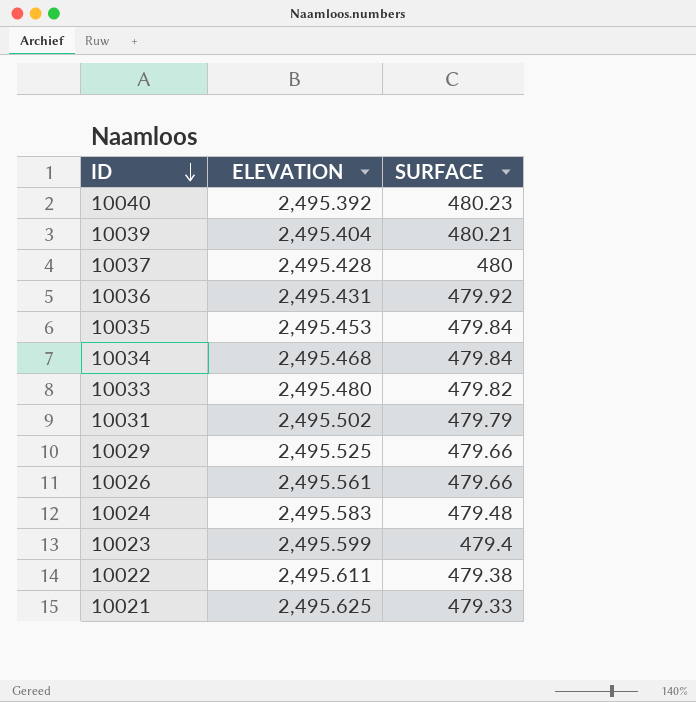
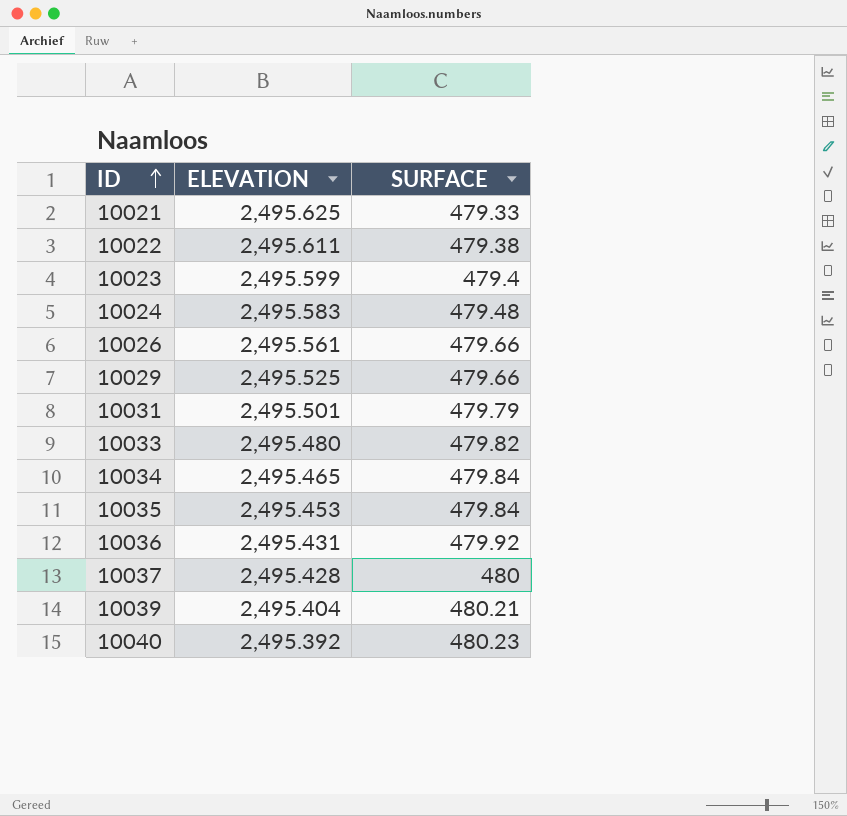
row order: ID descending -> ID ascending
10031 | ELEVATION: 2,495.502 -> 2,495.501
10034 | ELEVATION: 2,495.468 -> 2,495.465

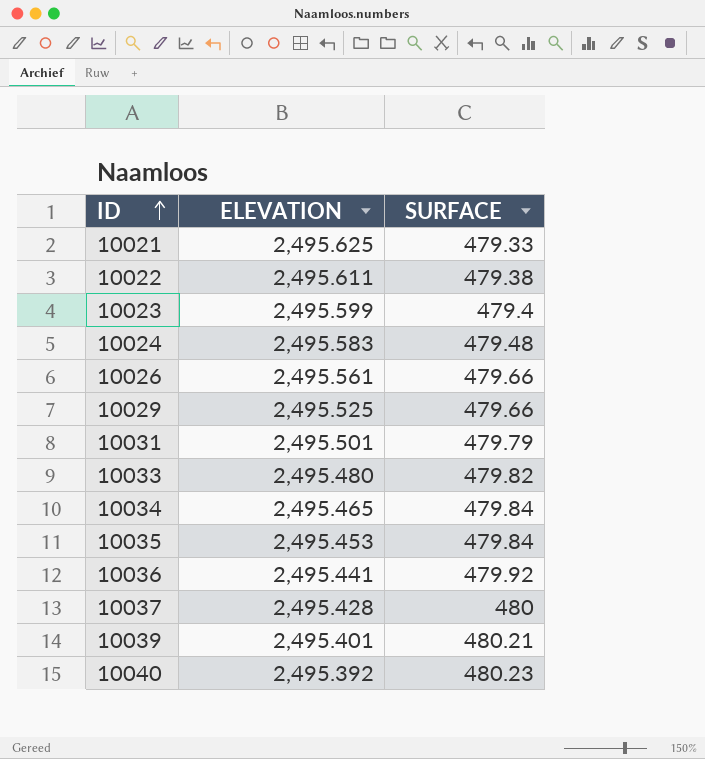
10036 | ELEVATION: 2,495.431 -> 2,495.441
10039 | ELEVATION: 2,495.404 -> 2,495.401

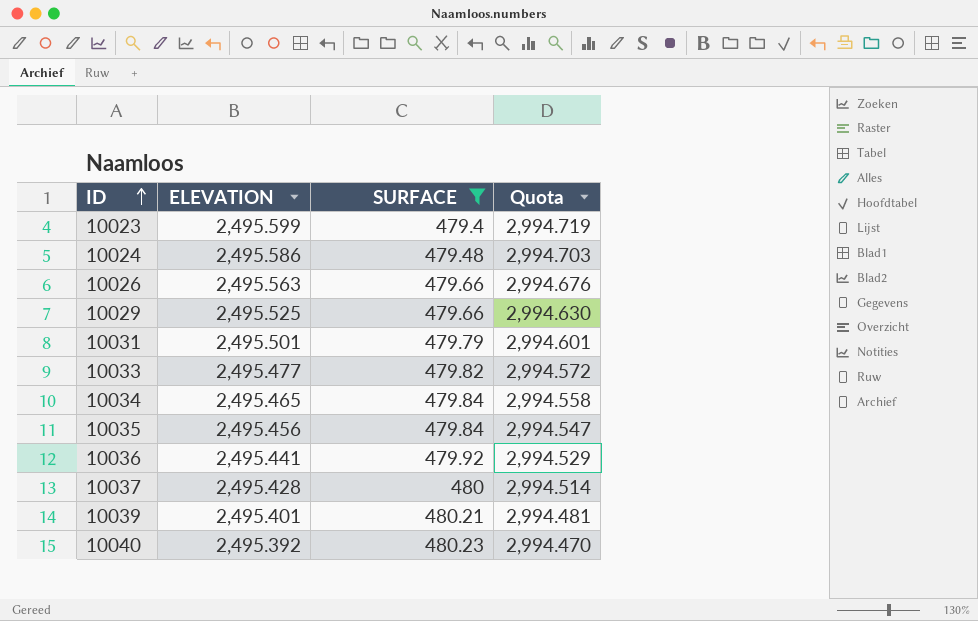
filter: none -> SURFACE >= 479.4
column Quota | formula: none -> [ELEVATION] * 1.2
10024 | ELEVATION: 2,495.583 -> 2,495.586
10026 | ELEVATION: 2,495.561 -> 2,495.563
10033 | ELEVATION: 2,495.480 -> 2,495.477
10035 | ELEVATION: 2,495.453 -> 2,495.456

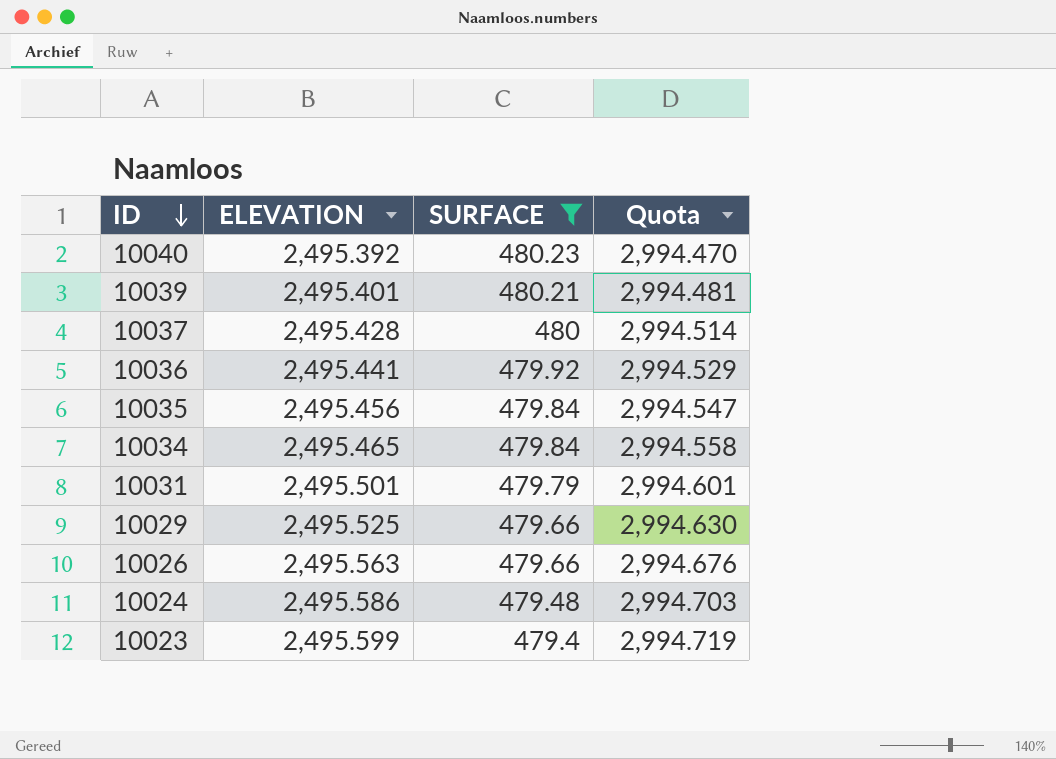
row order: ID ascending -> ID descending
row 10033: 2,495.477 | 479.82 | 2,994.572 -> none

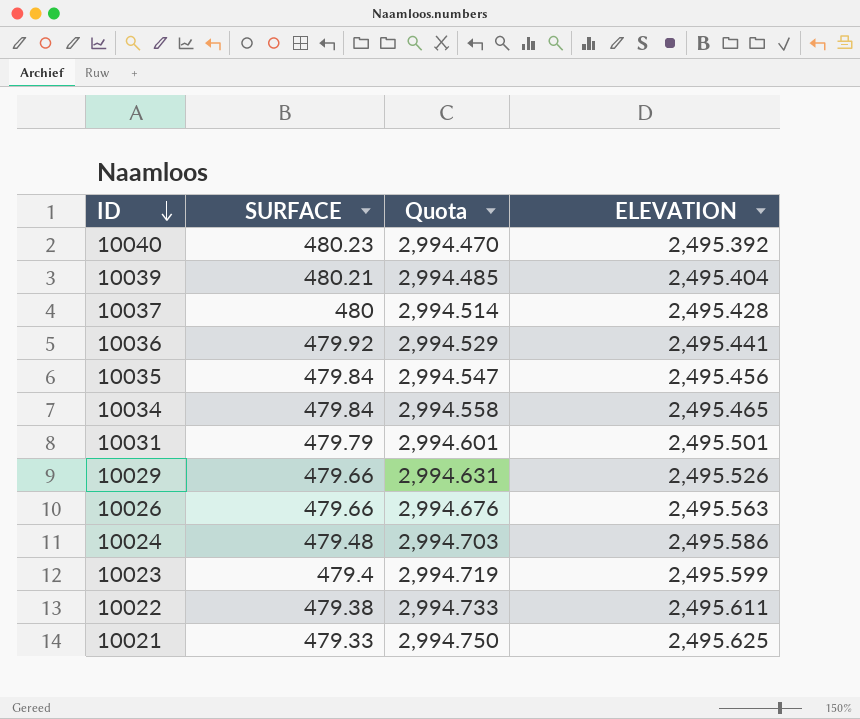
filter: SURFACE >= 479.4 -> none
column ELEVATION | position: 2 -> 4
10039 | Quota: 2,994.481 -> 2,994.485
10039 | ELEVATION: 2,495.401 -> 2,495.404
10029 | Quota: 2,994.630 -> 2,994.631
10029 | ELEVATION: 2,495.525 -> 2,495.526

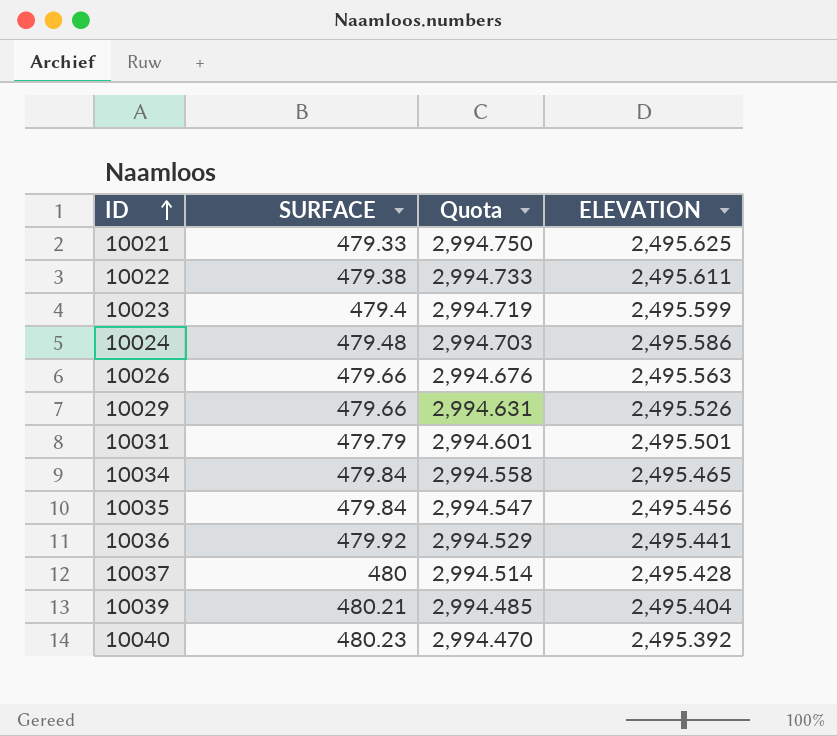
row order: ID descending -> ID ascending

